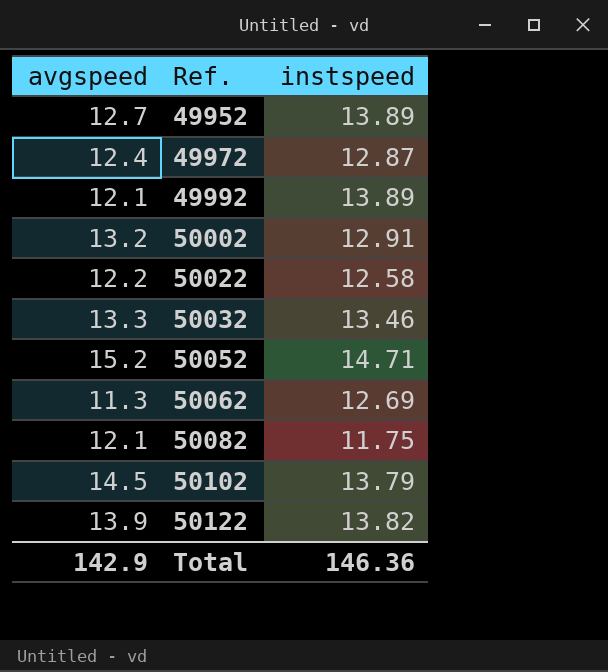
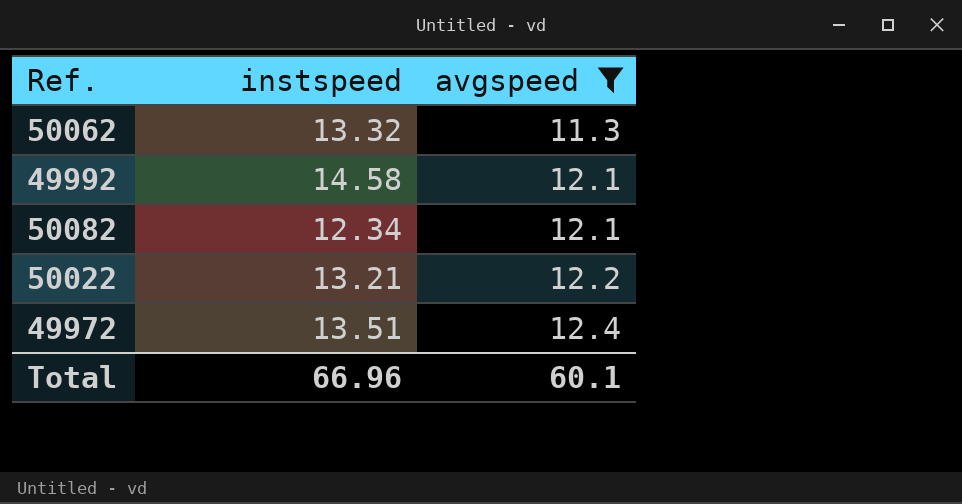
filter: none -> avgspeed <= 12.4
row order: Ref. ascending -> avgspeed ascending
column avgspeed | position: 1 -> 3
50062 | instspeed: 12.69 -> 13.32
49992 | instspeed: 13.89 -> 14.58
50082 | instspeed: 11.75 -> 12.34
50022 | instspeed: 12.58 -> 13.21
49972 | instspeed: 12.87 -> 13.51
Total | instspeed: 146.36 -> 66.96
Total | avgspeed: 142.9 -> 60.1

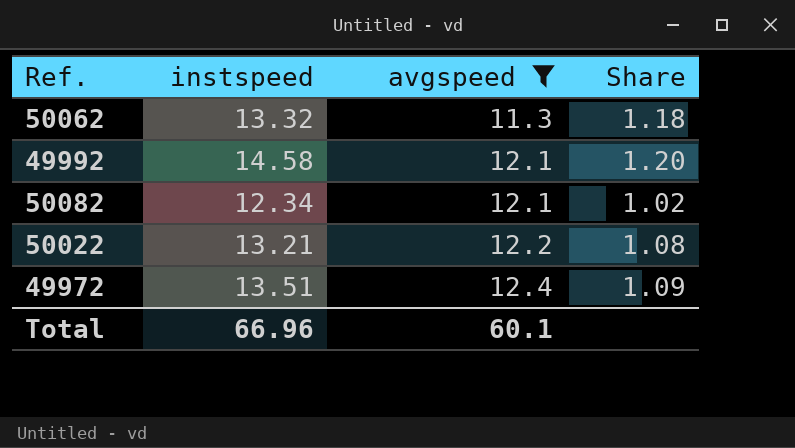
column Share | formula: none -> [instspeed] / [avgspeed]

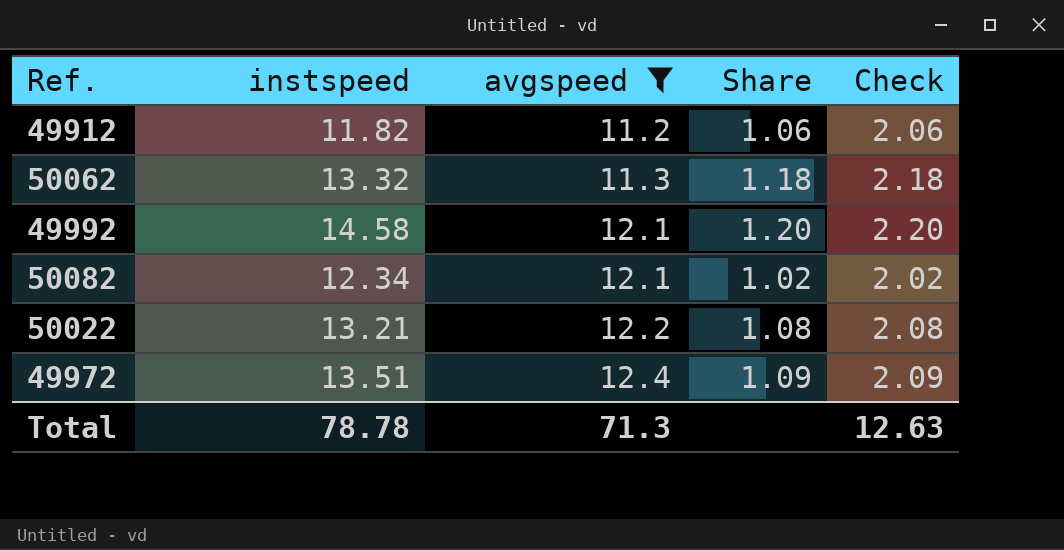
column Check | formula: none -> [Share] + 1
row 49912: none -> 11.82 | 11.2 | 1.06 | 2.06
Total | instspeed: 66.96 -> 78.78
Total | avgspeed: 60.1 -> 71.3

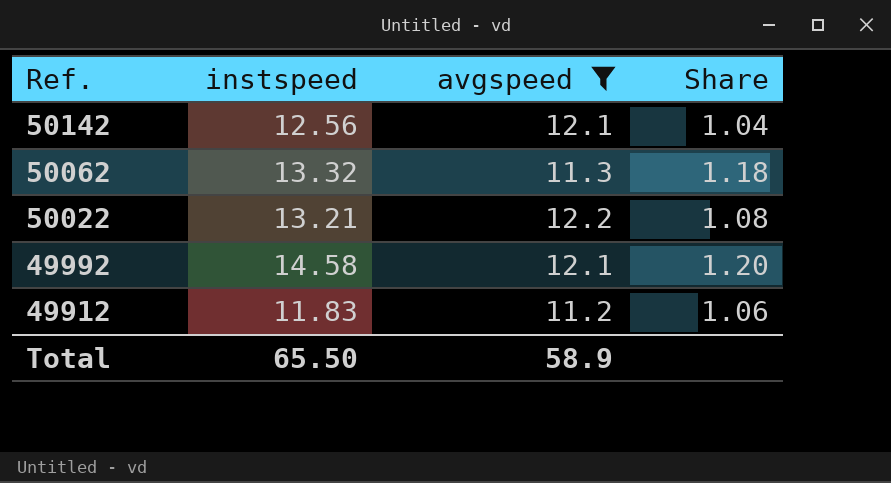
row order: avgspeed ascending -> Ref. descending
column Check | formula: [Share] + 1 -> none
row 50082: 12.34 | 12.1 | 1.02 | 2.02 -> none
row 49972: 13.51 | 12.4 | 1.09 | 2.09 -> none
row 50142: none -> 12.56 | 12.1 | 1.04
49912 | instspeed: 11.82 -> 11.83
Total | instspeed: 78.78 -> 65.50
Total | avgspeed: 71.3 -> 58.9

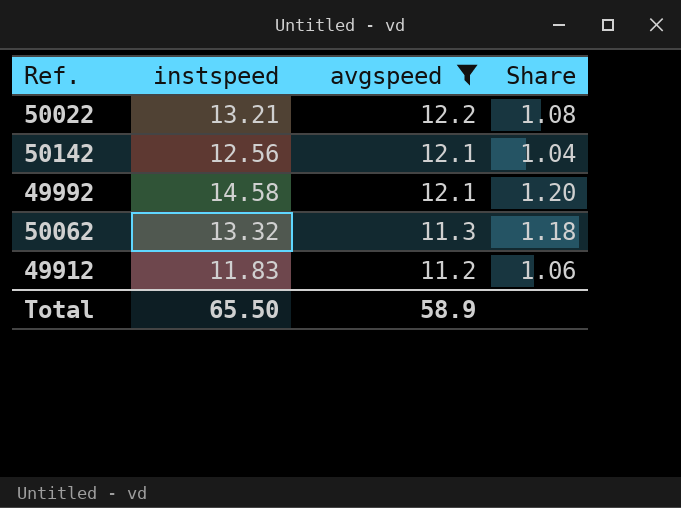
row order: Ref. descending -> avgspeed descending

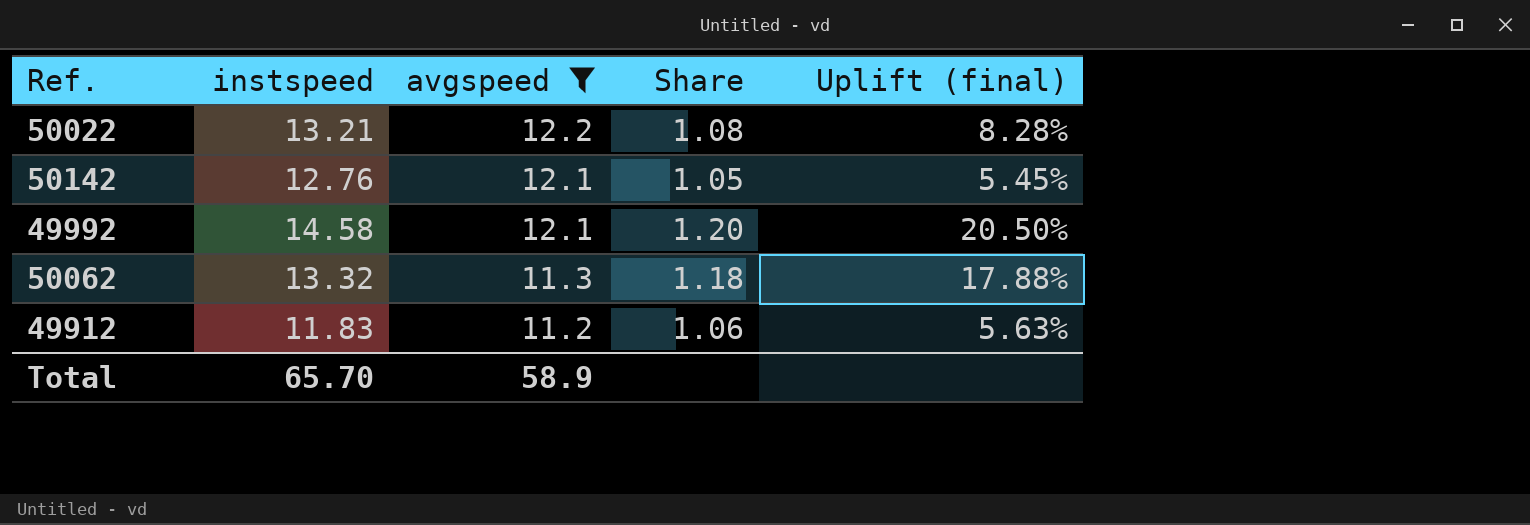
column Uplift (final) | formula: none -> ([instspeed] - [avgspeed]) / [avgspeed]
50142 | instspeed: 12.56 -> 12.76
50142 | Share: 1.04 -> 1.05
Total | instspeed: 65.50 -> 65.70

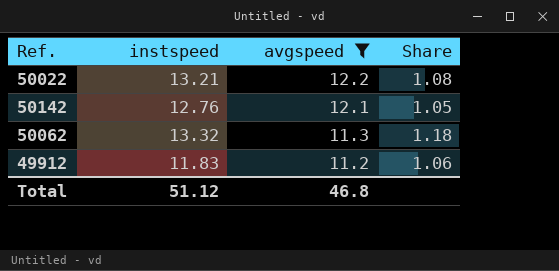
column Uplift (final) | formula: ([instspeed] - [avgspeed]) / [avgspeed] -> none
row 49992: 14.58 | 12.1 | 1.20 | 20.50% -> none
Total | instspeed: 65.70 -> 51.12
Total | avgspeed: 58.9 -> 46.8

